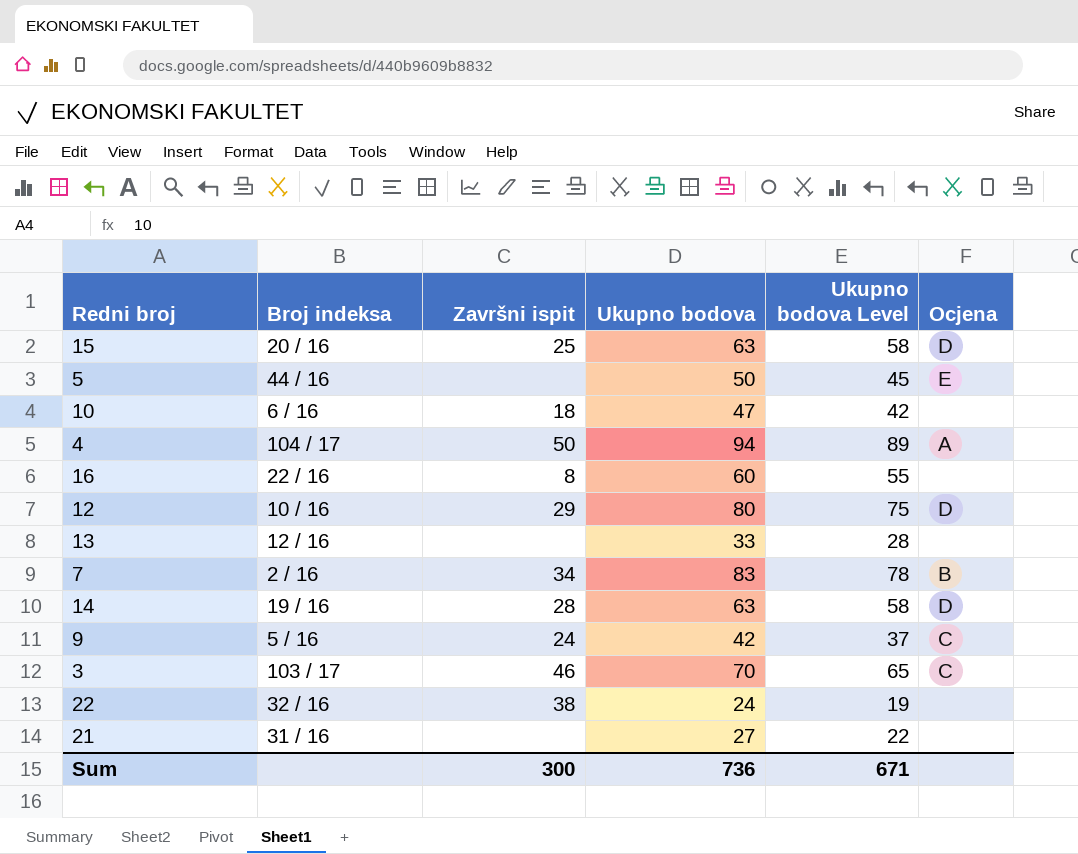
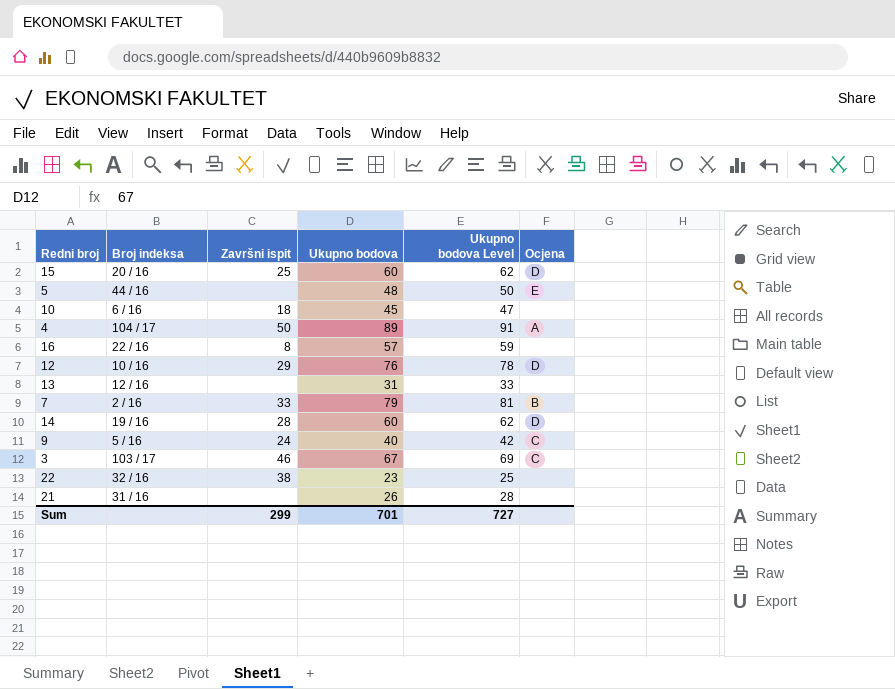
column Ukupno bodova Level | formula: [Ukupno bodova] - 5 -> [Ukupno bodova] + 2
15 | Ukupno bodova: 63 -> 60
5 | Ukupno bodova: 50 -> 48
10 | Ukupno bodova: 47 -> 45
4 | Ukupno bodova: 94 -> 89
16 | Ukupno bodova: 60 -> 57
12 | Ukupno bodova: 80 -> 76
13 | Ukupno bodova: 33 -> 31
7 | Završni ispit: 34 -> 33
7 | Ukupno bodova: 83 -> 79
14 | Ukupno bodova: 63 -> 60
9 | Ukupno bodova: 42 -> 40
3 | Ukupno bodova: 70 -> 67
22 | Ukupno bodova: 24 -> 23
21 | Ukupno bodova: 27 -> 26
Sum | Završni ispit: 300 -> 299
Sum | Ukupno bodova: 736 -> 701
Sum | Ukupno bodova Level: 671 -> 727

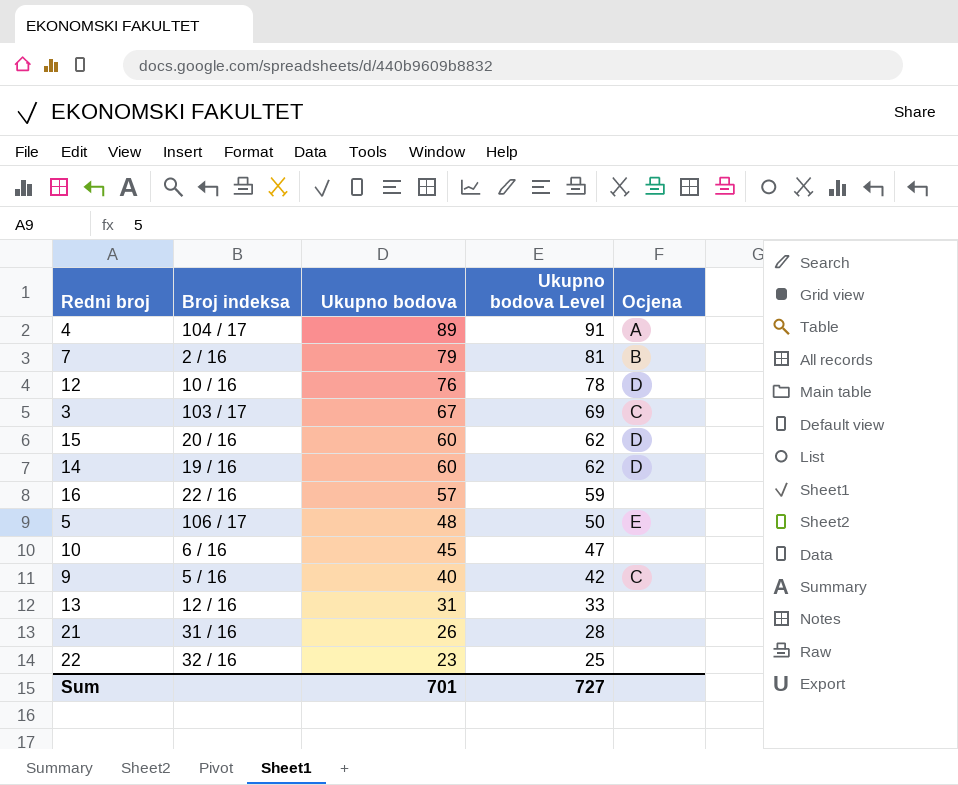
row order: none -> Ukupno bodova descending
column Završni ispit | position: 3 -> none
5 | Broj indeksa: 44 / 16 -> 106 / 17

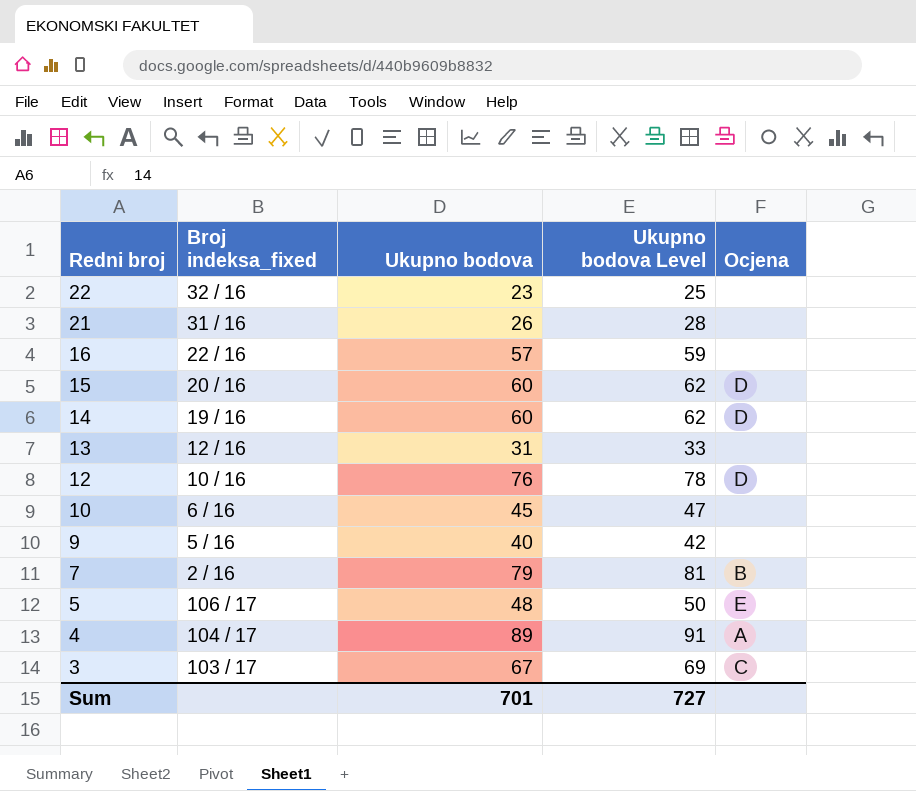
row order: Ukupno bodova descending -> Redni broj descending
column name: Broj indeksa -> Broj indeksa_fixed
9 | Ocjena: C -> none

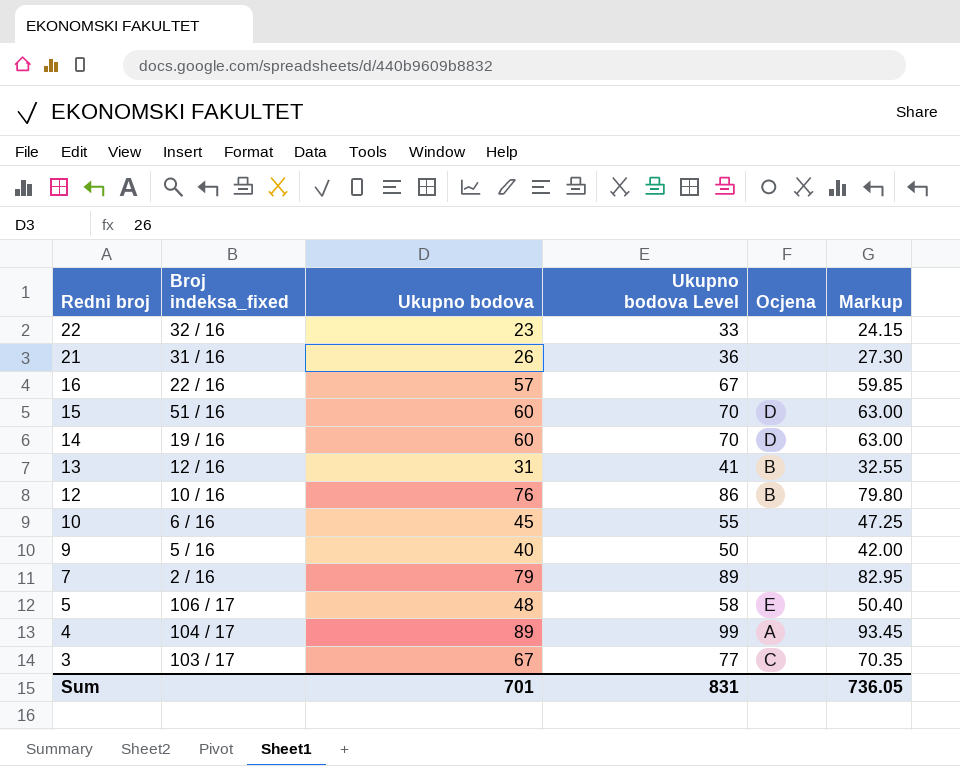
column Ukupno bodova Level | formula: [Ukupno bodova] + 2 -> [Ukupno bodova] + 10
column Markup | formula: none -> [Ukupno bodova] * 1.05
15 | Broj indeksa_fixed: 20 / 16 -> 51 / 16
13 | Ocjena: none -> B
12 | Ocjena: D -> B
7 | Ocjena: B -> none
Sum | Ukupno bodova Level: 727 -> 831

